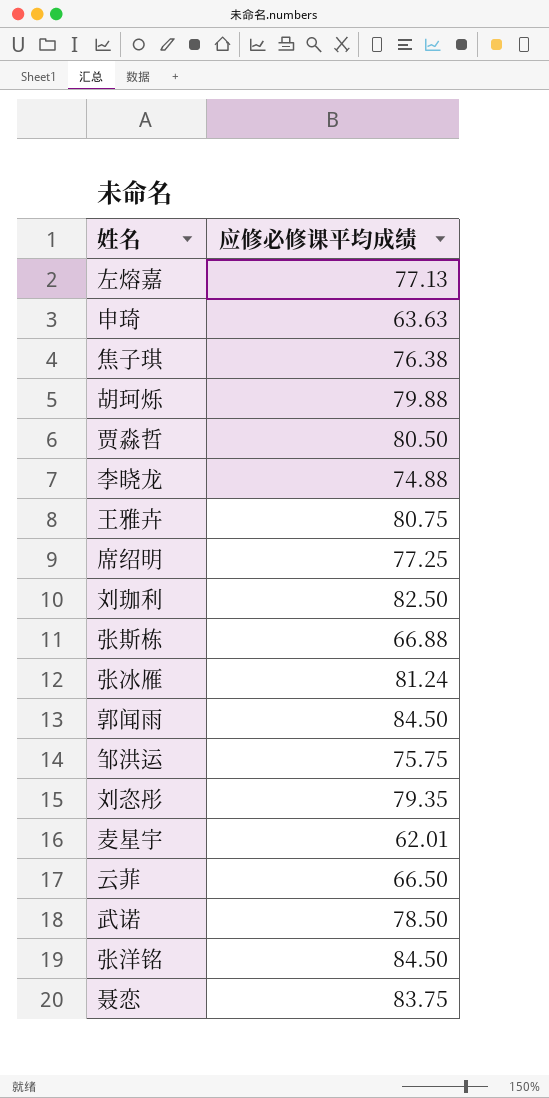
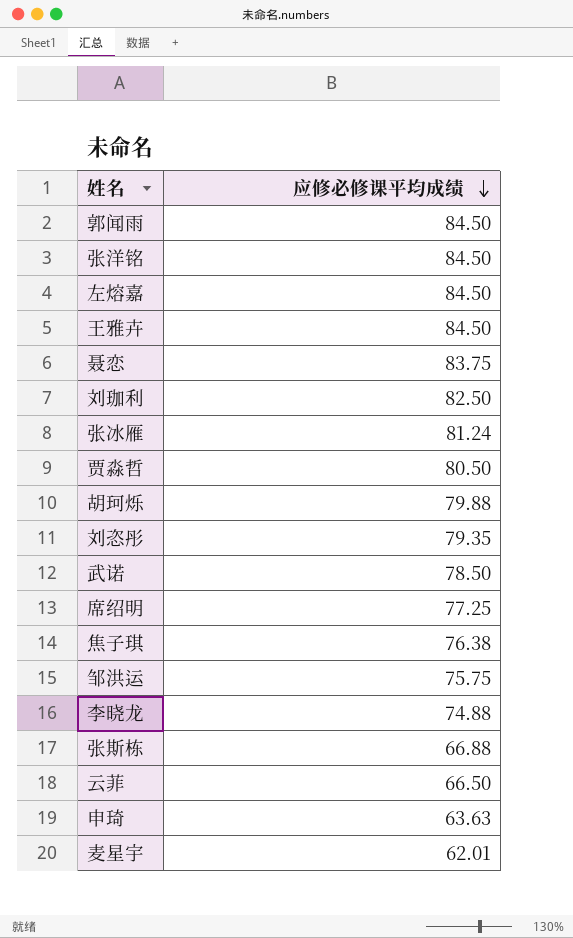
row order: none -> 应修必修课平均成绩 descending
左熔嘉 | 应修必修课平均成绩: 77.13 -> 84.50
王雅卉 | 应修必修课平均成绩: 80.75 -> 84.50

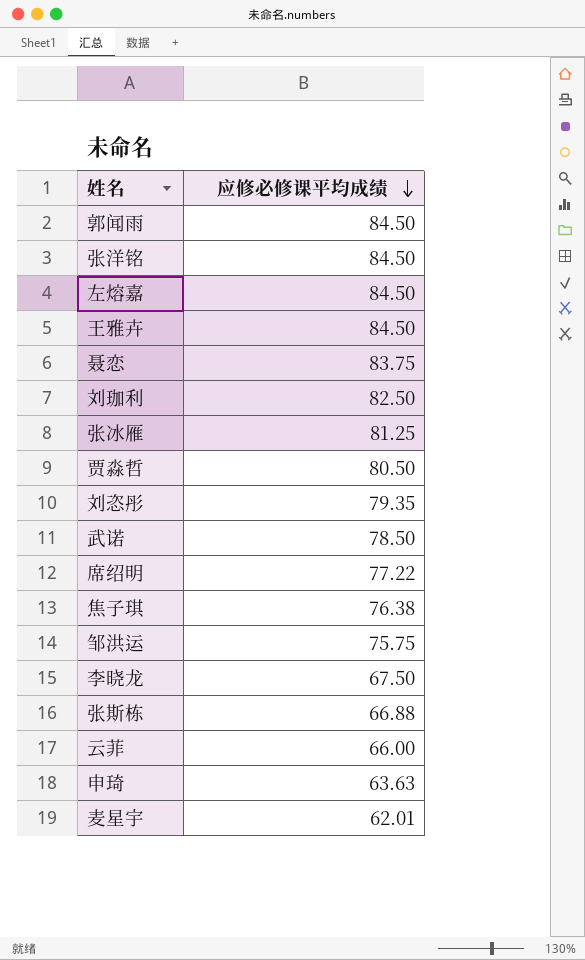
row 胡珂烁: 79.88 -> none
张冰雁 | 应修必修课平均成绩: 81.24 -> 81.25
席绍明 | 应修必修课平均成绩: 77.25 -> 77.22
李晓龙 | 应修必修课平均成绩: 74.88 -> 67.50
云菲 | 应修必修课平均成绩: 66.50 -> 66.00

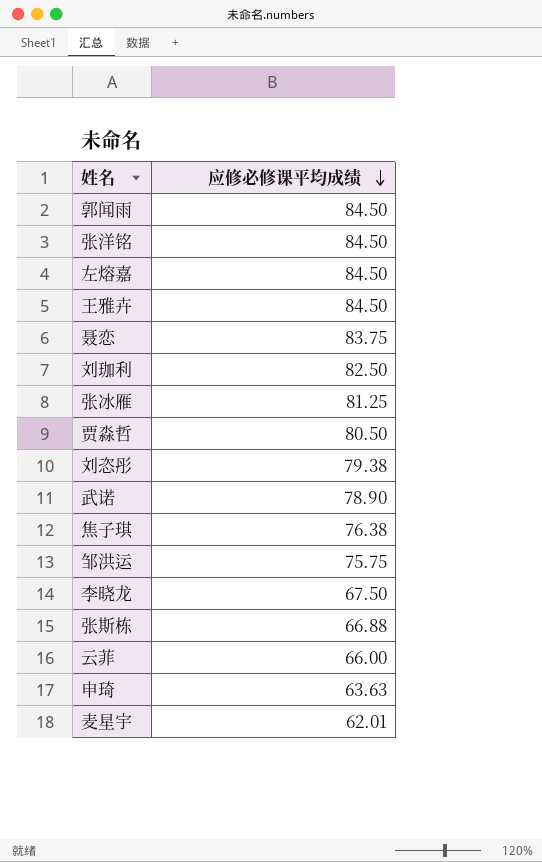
row 席绍明: 77.22 -> none
刘恣彤 | 应修必修课平均成绩: 79.35 -> 79.38
武诺 | 应修必修课平均成绩: 78.50 -> 78.90

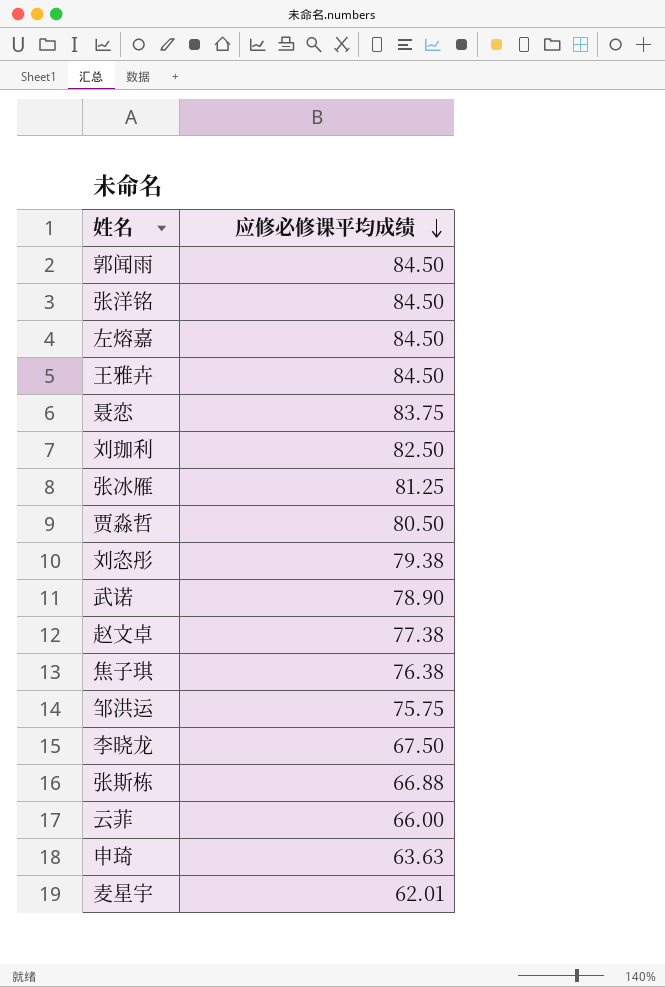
row 赵文卓: none -> 77.38

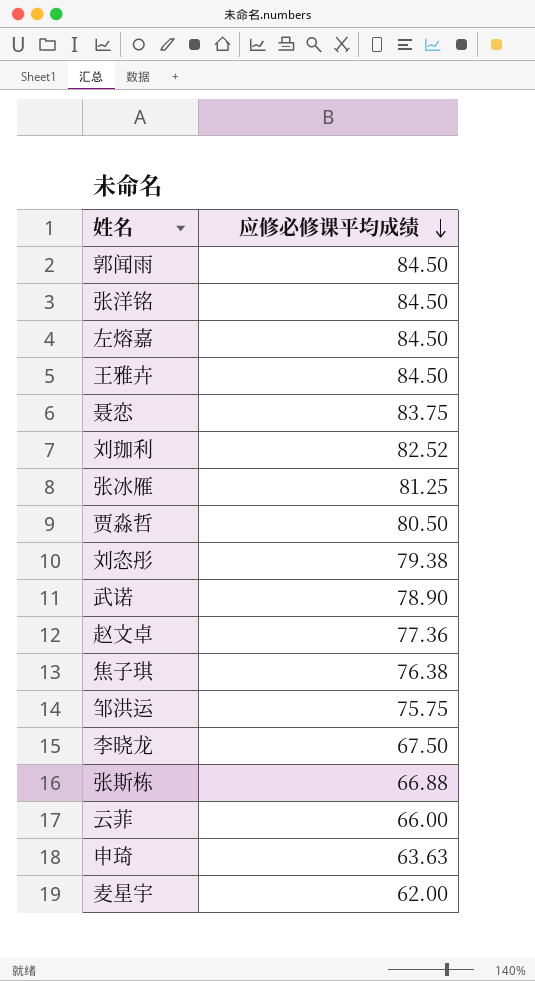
刘珈利 | 应修必修课平均成绩: 82.50 -> 82.52
赵文卓 | 应修必修课平均成绩: 77.38 -> 77.36
麦星宇 | 应修必修课平均成绩: 62.01 -> 62.00

